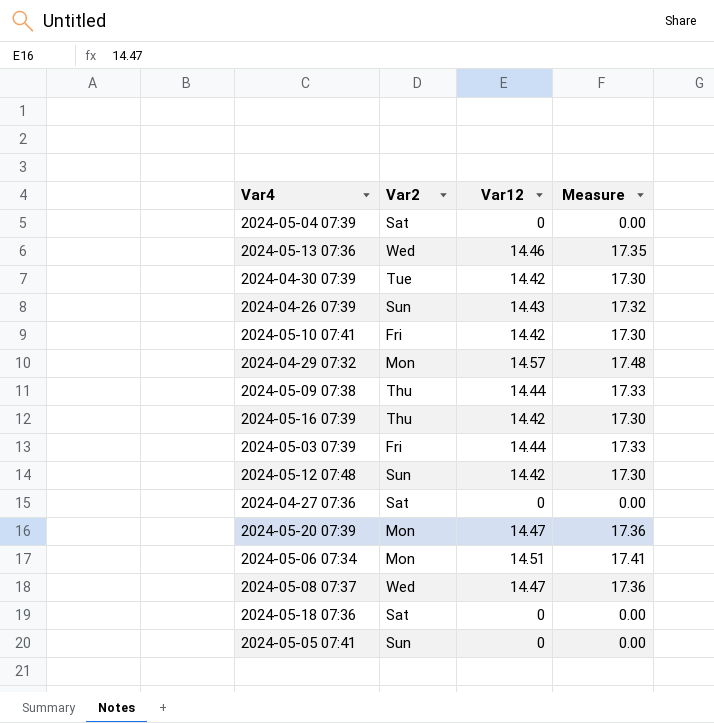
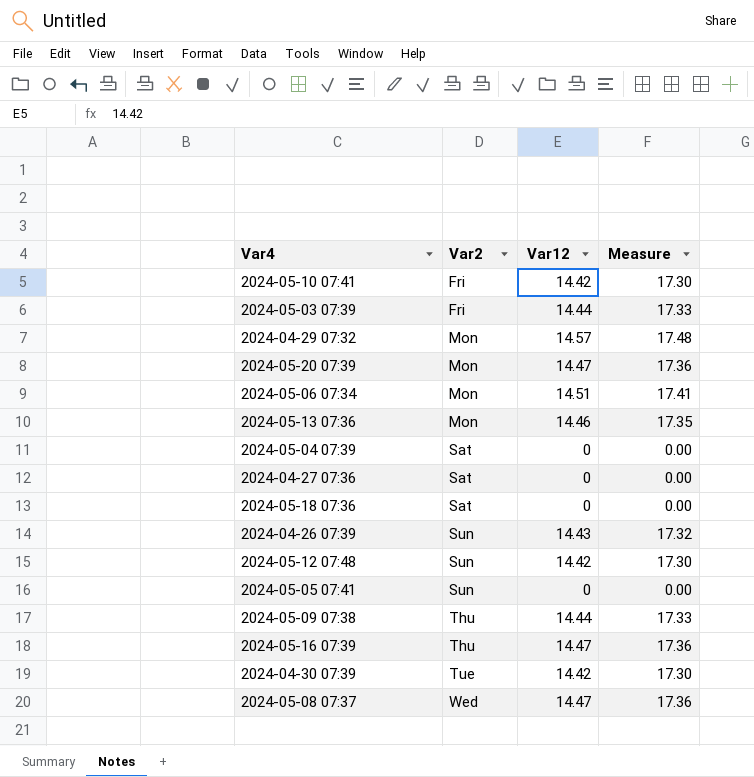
row order: none -> Var2 ascending
2024-05-13 07:36 | Var2: Wed -> Mon
2024-05-16 07:39 | Var12: 14.42 -> 14.47
2024-05-16 07:39 | Measure: 17.30 -> 17.36

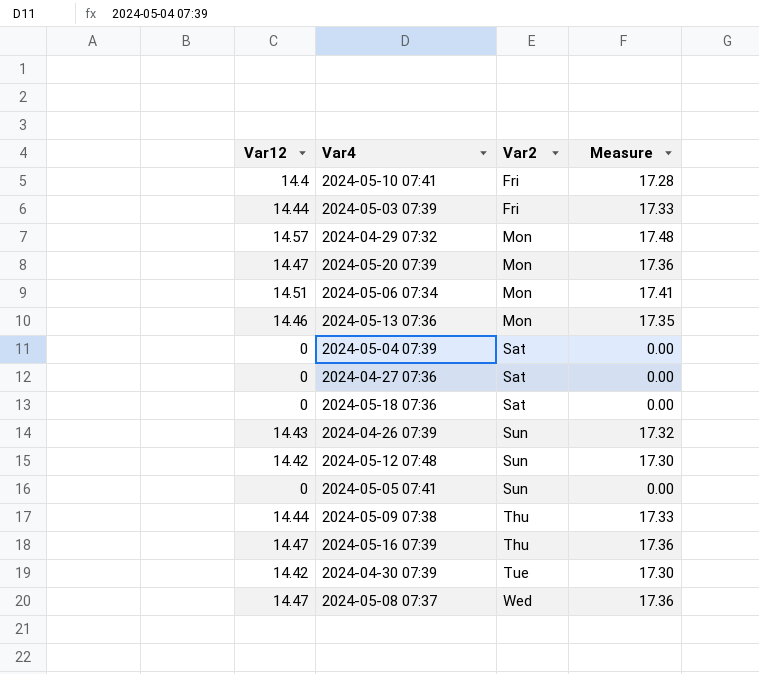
column Var12 | position: 3 -> 1
2024-05-10 07:41 | Var12: 14.42 -> 14.4
2024-05-10 07:41 | Measure: 17.30 -> 17.28

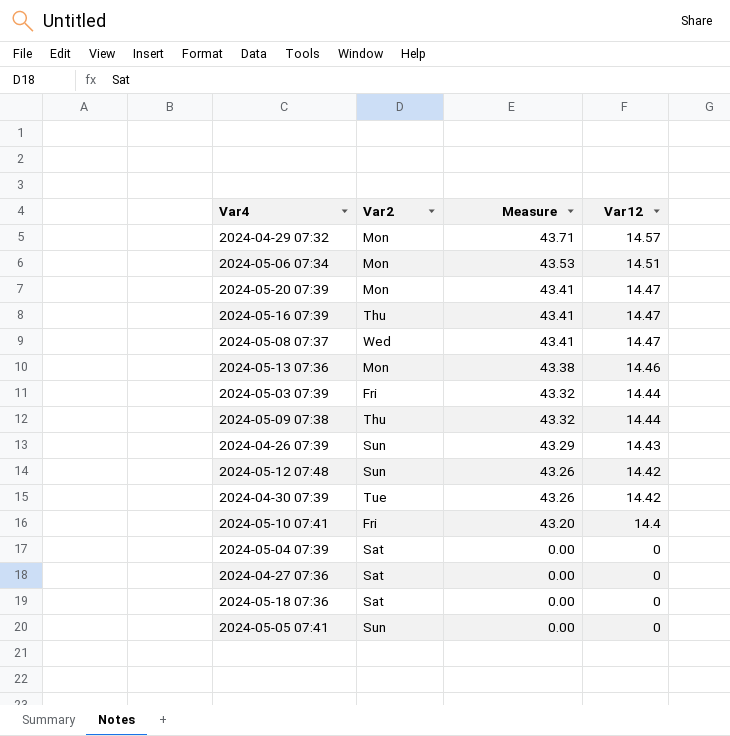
row order: Var2 ascending -> Measure descending
column Measure | formula: [Var12] * 1.2 -> [Var12] * 3
column Var12 | position: 1 -> 4

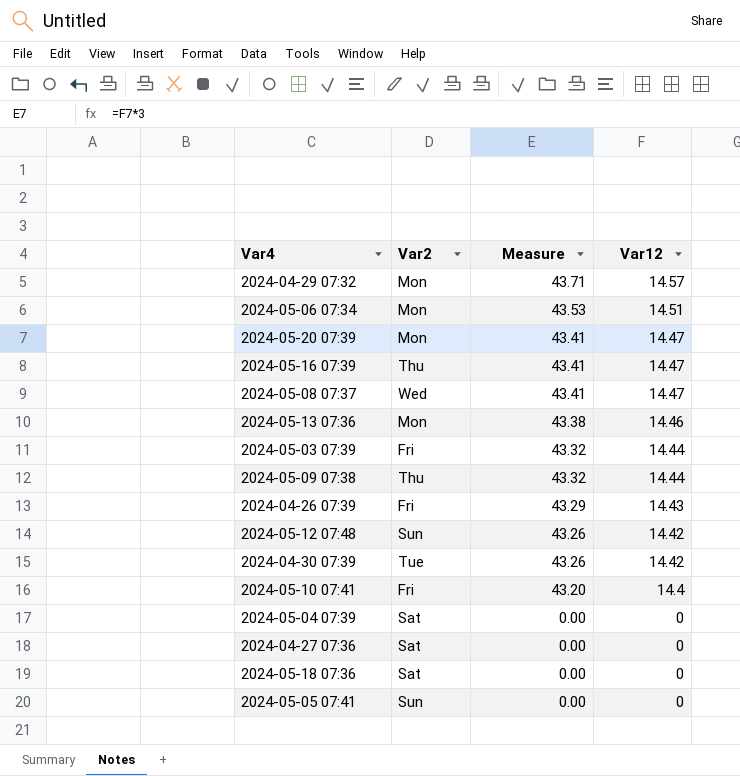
2024-04-26 07:39 | Var2: Sun -> Fri

